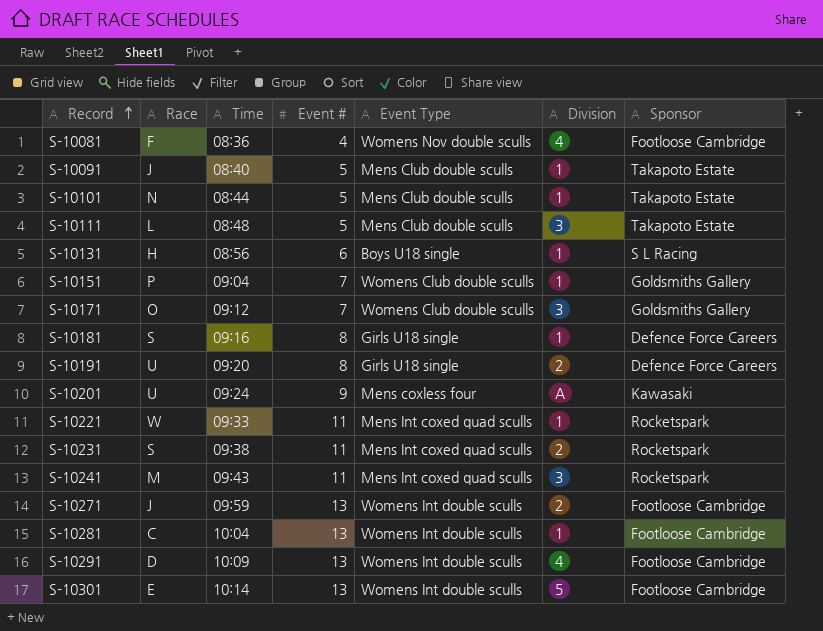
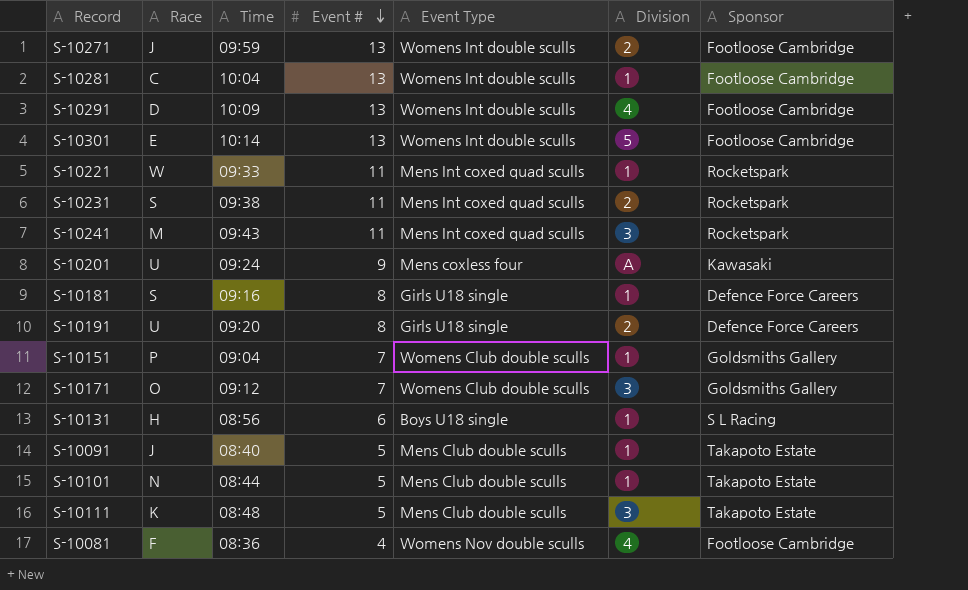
row order: Record ascending -> Event # descending
S-10111 | Race: L -> K

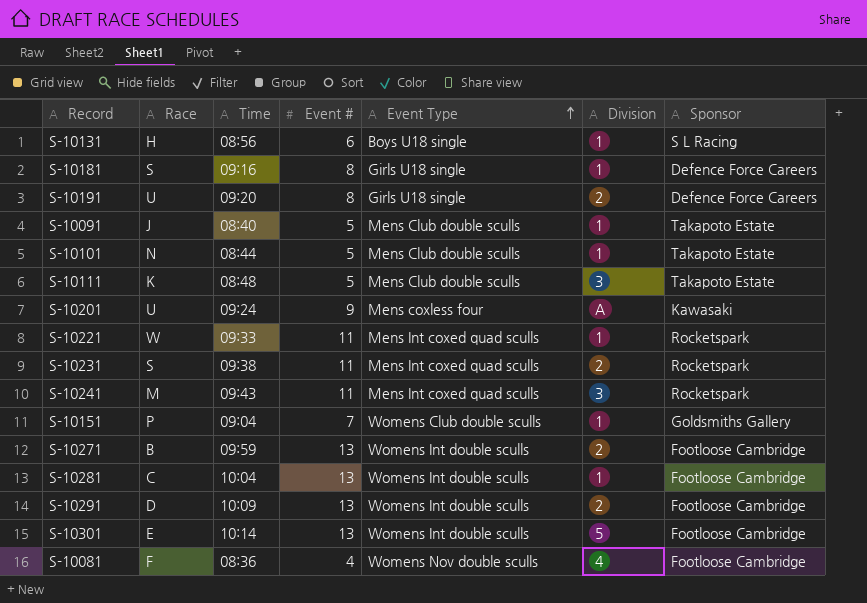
row order: Event # descending -> Event Type ascending
row S-10171: O | 09:12 | 7 | Womens Club double sculls | 3 | Goldsmiths Gallery -> none
S-10271 | Race: J -> B
S-10291 | Division: 4 -> 2

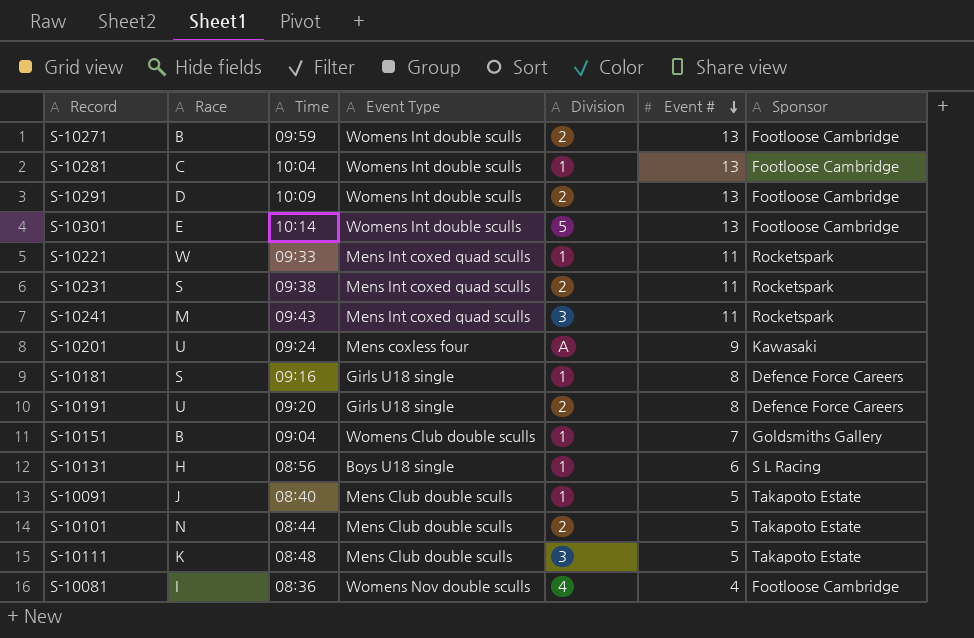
row order: Event Type ascending -> Event # descending
column Event # | position: 4 -> 6
S-10151 | Race: P -> B
S-10101 | Division: 1 -> 2
S-10081 | Race: F -> I

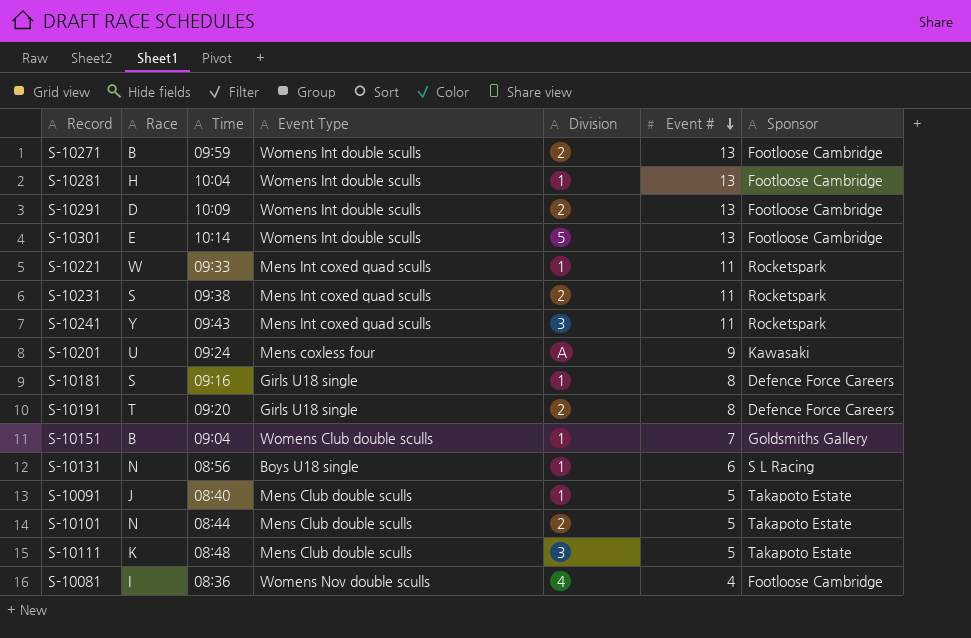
S-10281 | Race: C -> H
S-10241 | Race: M -> Y
S-10191 | Race: U -> T
S-10131 | Race: H -> N

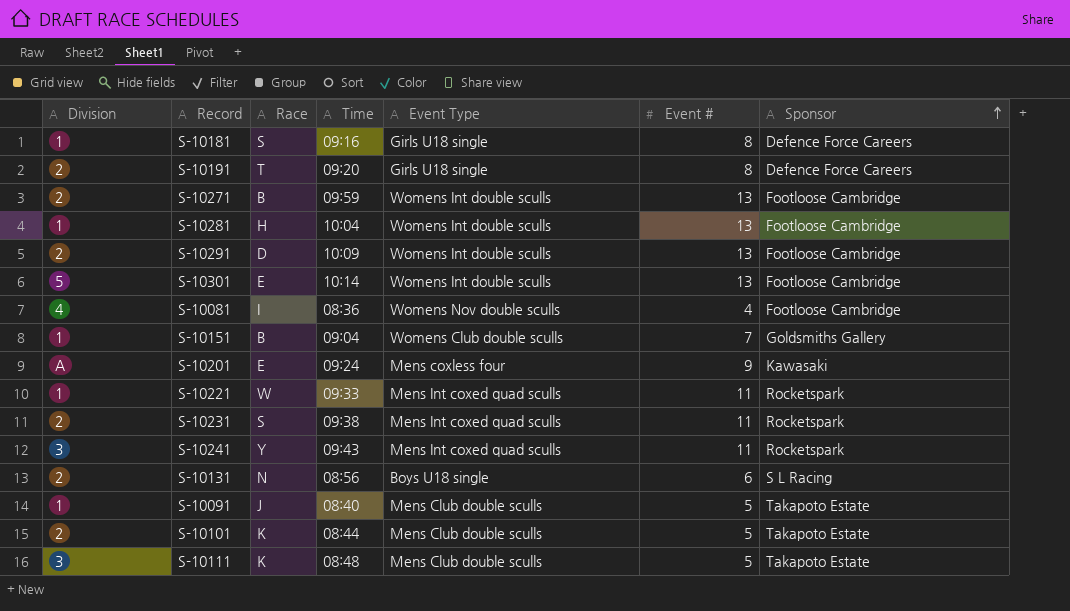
row order: Event # descending -> Sponsor ascending
column Division | position: 5 -> 1
S-10201 | Race: U -> E
S-10131 | Division: 1 -> 2
S-10101 | Race: N -> K

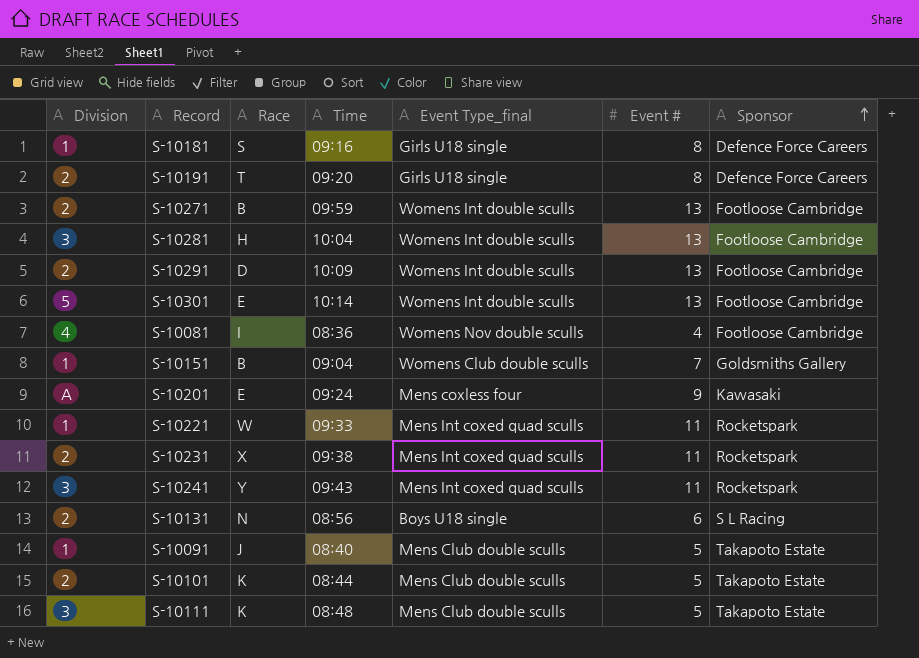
column name: Event Type -> Event Type_final
S-10281 | Division: 1 -> 3
S-10231 | Race: S -> X

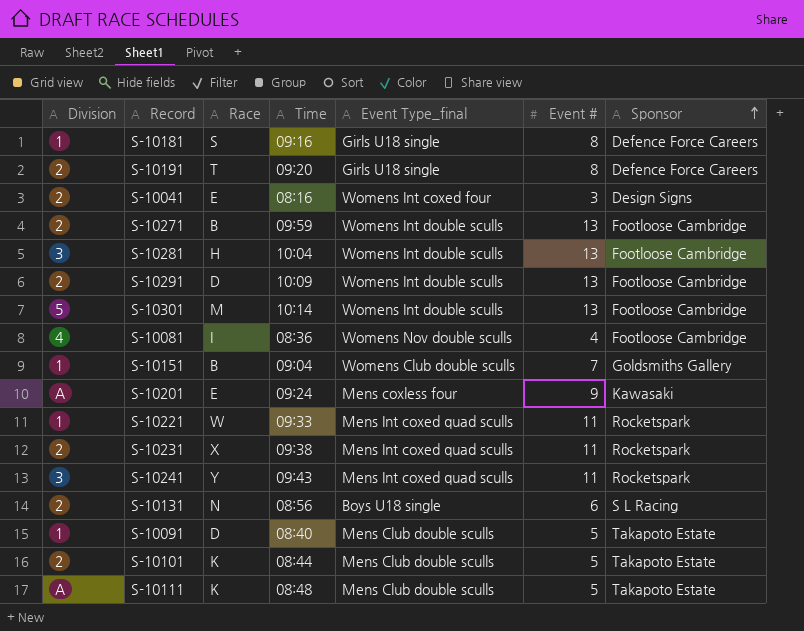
row S-10041: none -> 2 | E | 08:16 | Womens Int coxed four | 3 | Design Signs
S-10301 | Race: E -> M
S-10091 | Race: J -> D
S-10111 | Division: 3 -> A

